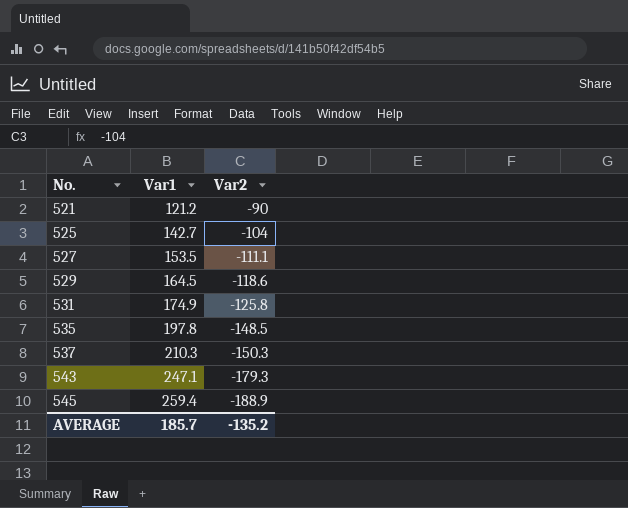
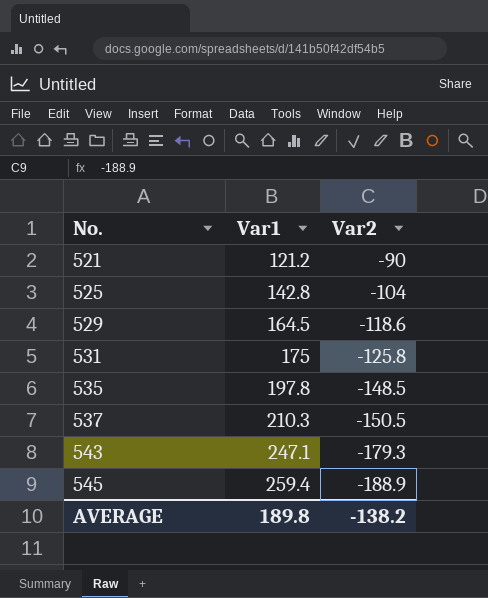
row 527: 153.5 | -111.1 -> none
525 | Var1: 142.7 -> 142.8
531 | Var1: 174.9 -> 175
537 | Var2: -150.3 -> -150.5
AVERAGE | Var1: 185.7 -> 189.8
AVERAGE | Var2: -135.2 -> -138.2

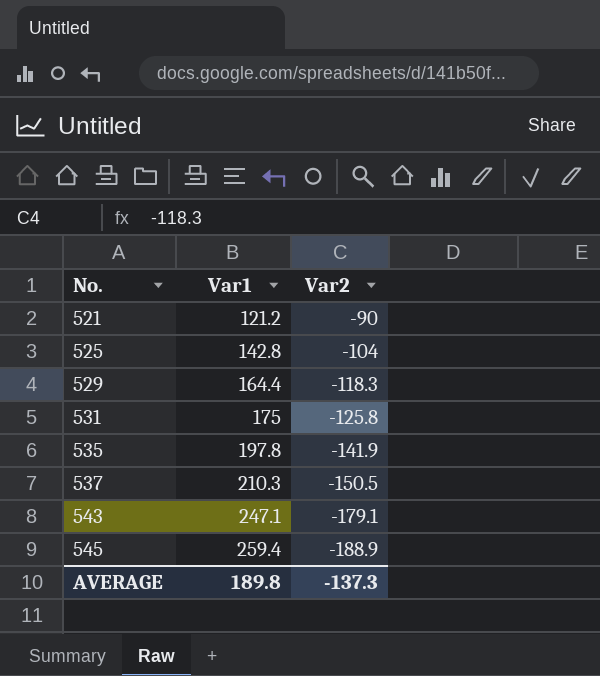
529 | Var1: 164.5 -> 164.4
529 | Var2: -118.6 -> -118.3
535 | Var2: -148.5 -> -141.9
543 | Var2: -179.3 -> -179.1
AVERAGE | Var2: -138.2 -> -137.3

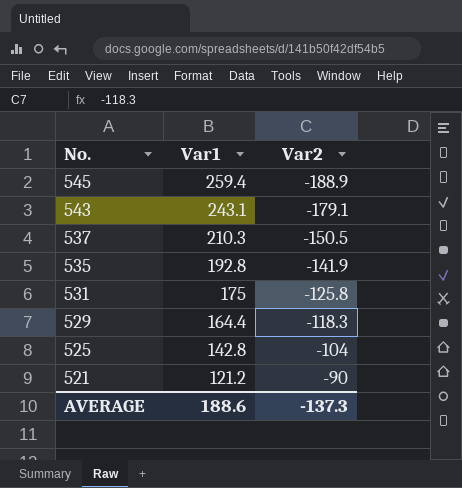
row order: No. ascending -> No. descending
543 | Var1: 247.1 -> 243.1
535 | Var1: 197.8 -> 192.8
AVERAGE | Var1: 189.8 -> 188.6

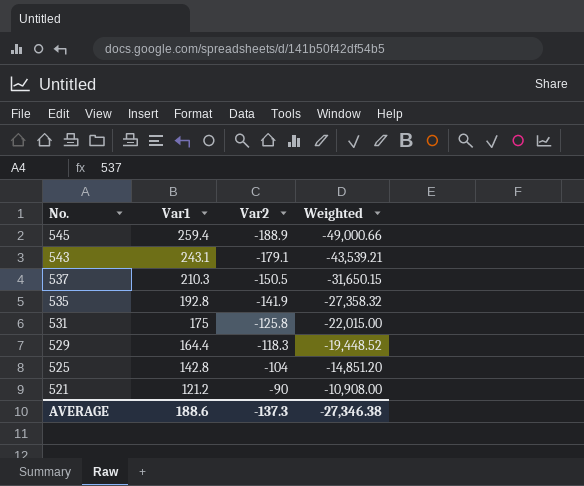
column Weighted | formula: none -> [Var1] * [Var2]

